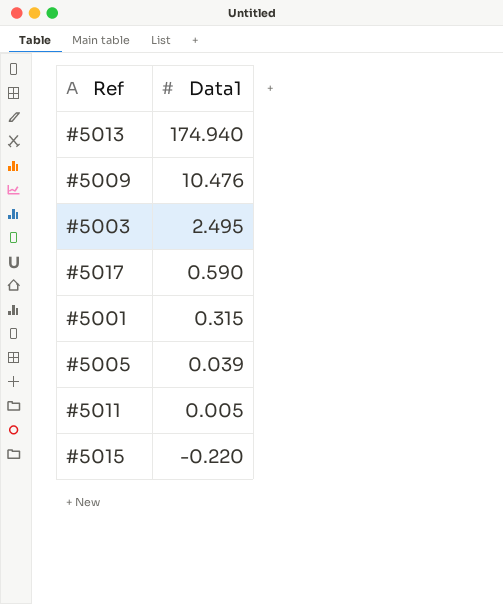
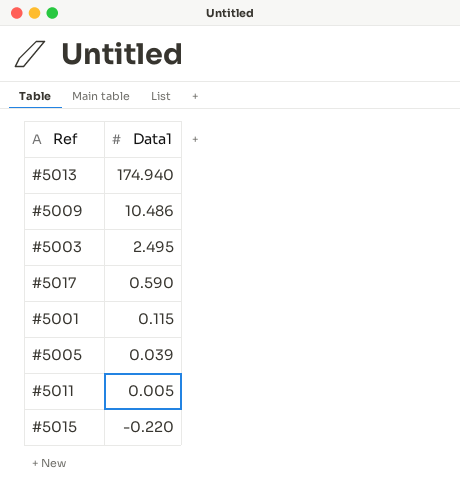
#5009 | Data1: 10.476 -> 10.486
#5001 | Data1: 0.315 -> 0.115

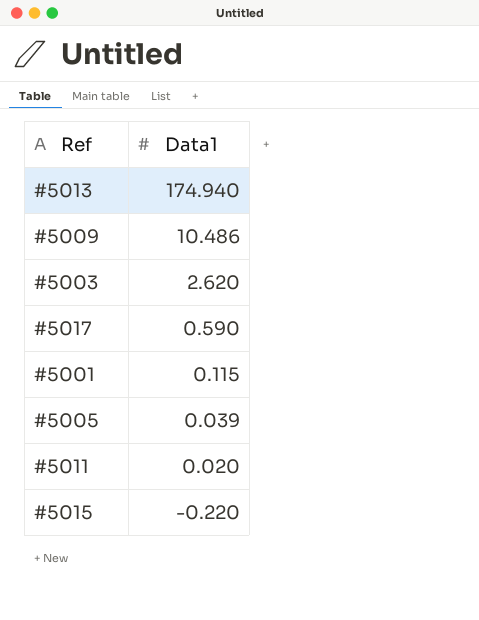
#5003 | Data1: 2.495 -> 2.620
#5011 | Data1: 0.005 -> 0.020

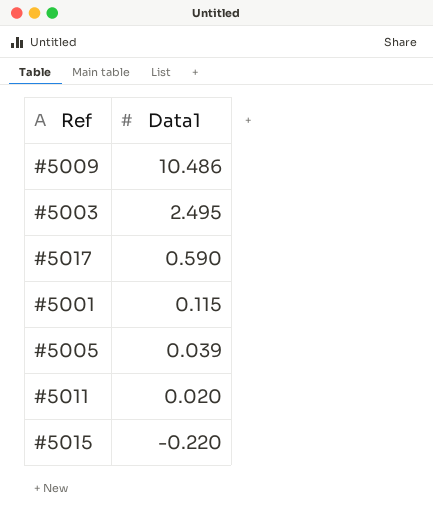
row #5013: 174.940 -> none
#5003 | Data1: 2.620 -> 2.495

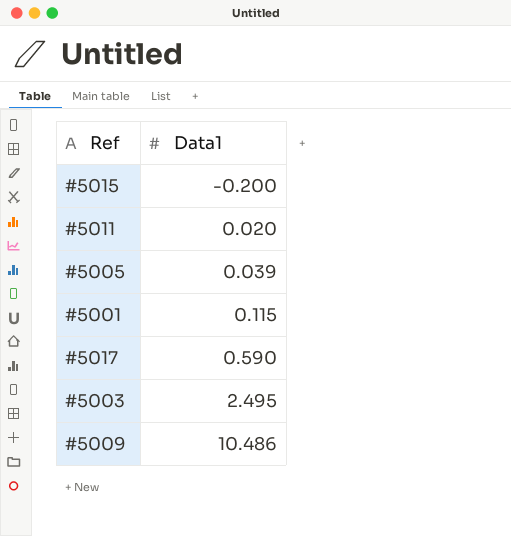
row order: Data1 descending -> Data1 ascending
#5015 | Data1: -0.220 -> -0.200

